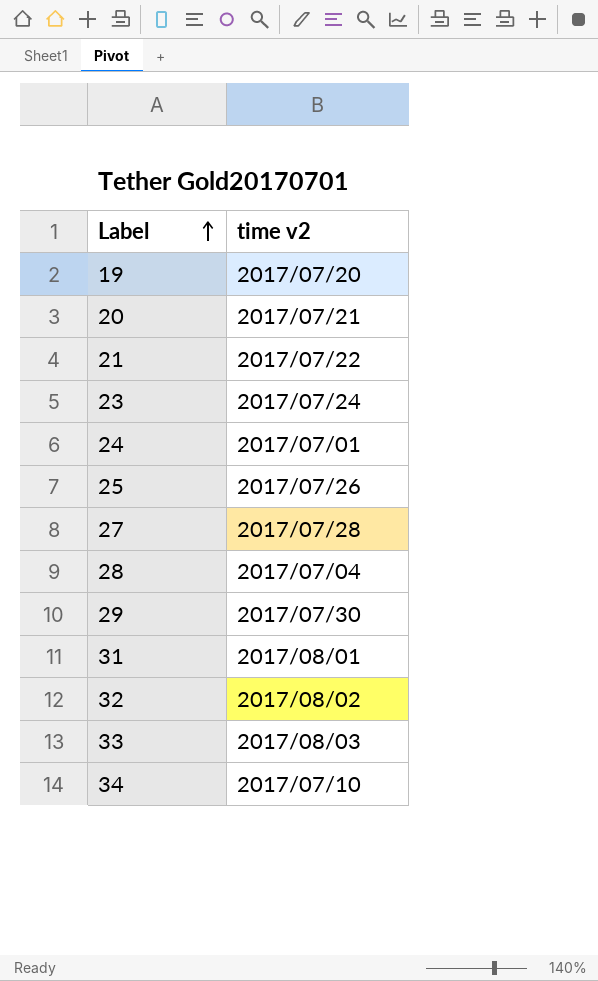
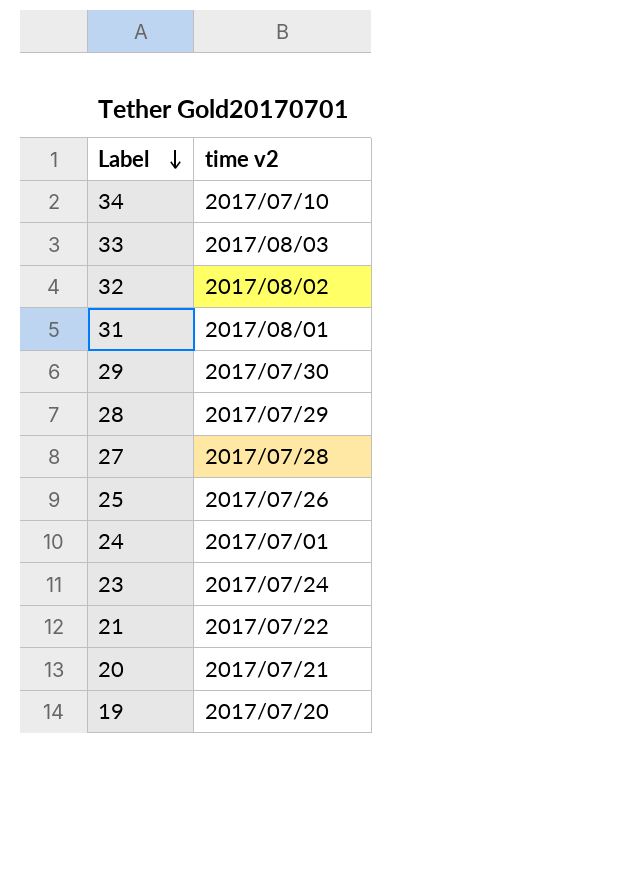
row order: Label ascending -> Label descending
28 | time v2: 2017/07/04 -> 2017/07/29

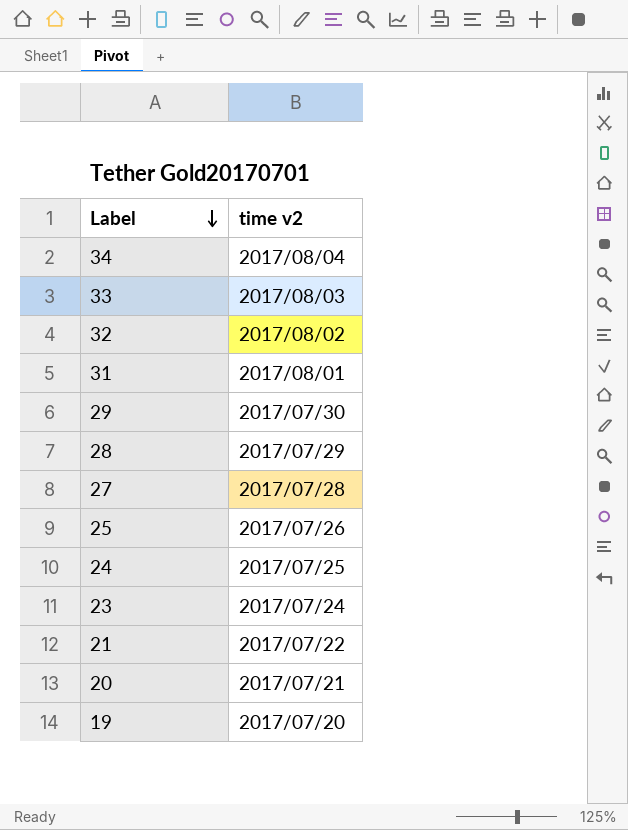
34 | time v2: 2017/07/10 -> 2017/08/04
24 | time v2: 2017/07/01 -> 2017/07/25

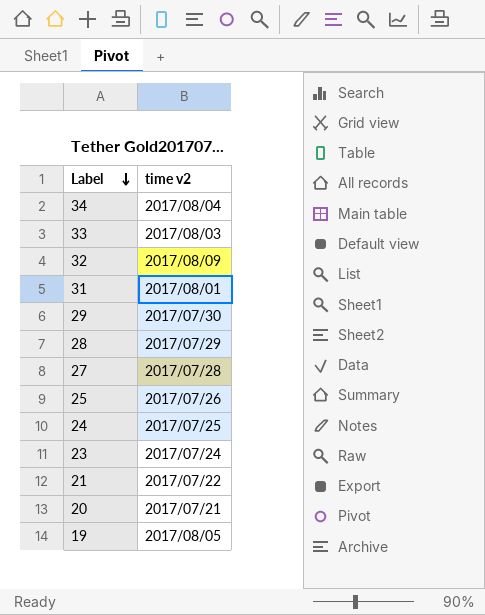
32 | time v2: 2017/08/02 -> 2017/08/09
19 | time v2: 2017/07/20 -> 2017/08/05

